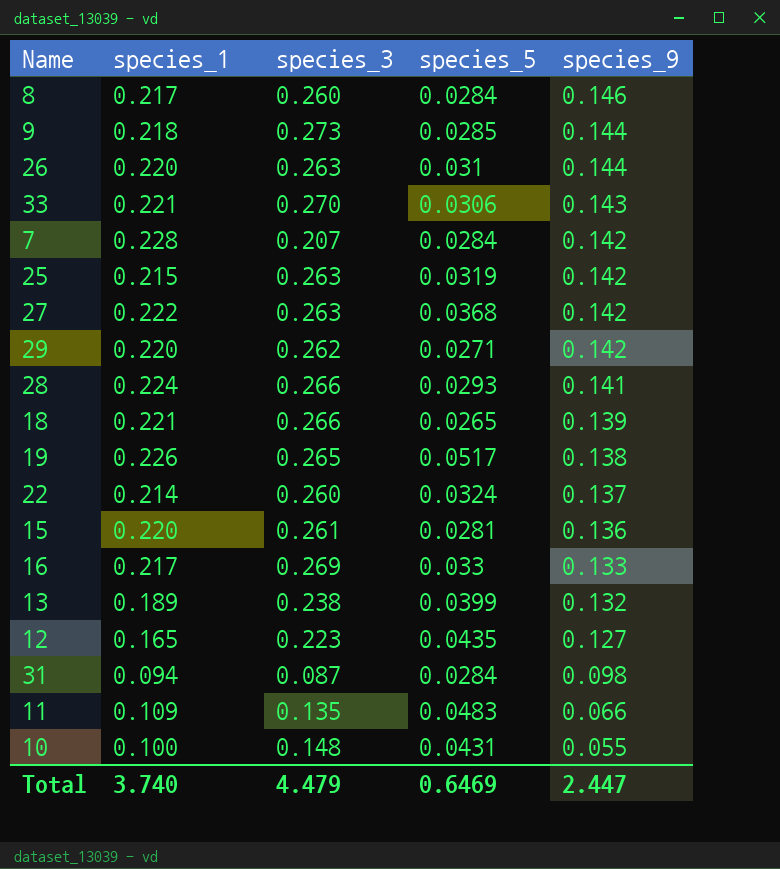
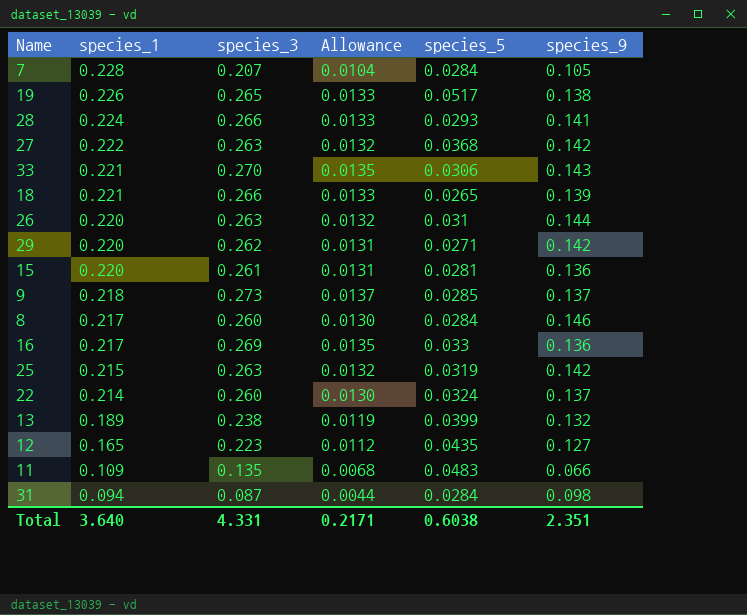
row order: species_9 descending -> species_1 descending
column Allowance | formula: none -> [species_3] * 0.05
row 10: 0.100 | 0.148 | 0.0431 | 0.055 -> none
7 | species_9: 0.142 -> 0.105
9 | species_9: 0.144 -> 0.137
16 | species_9: 0.133 -> 0.136
Total | species_1: 3.740 -> 3.640
Total | species_3: 4.479 -> 4.331
Total | species_5: 0.6469 -> 0.6038
Total | species_9: 2.447 -> 2.351

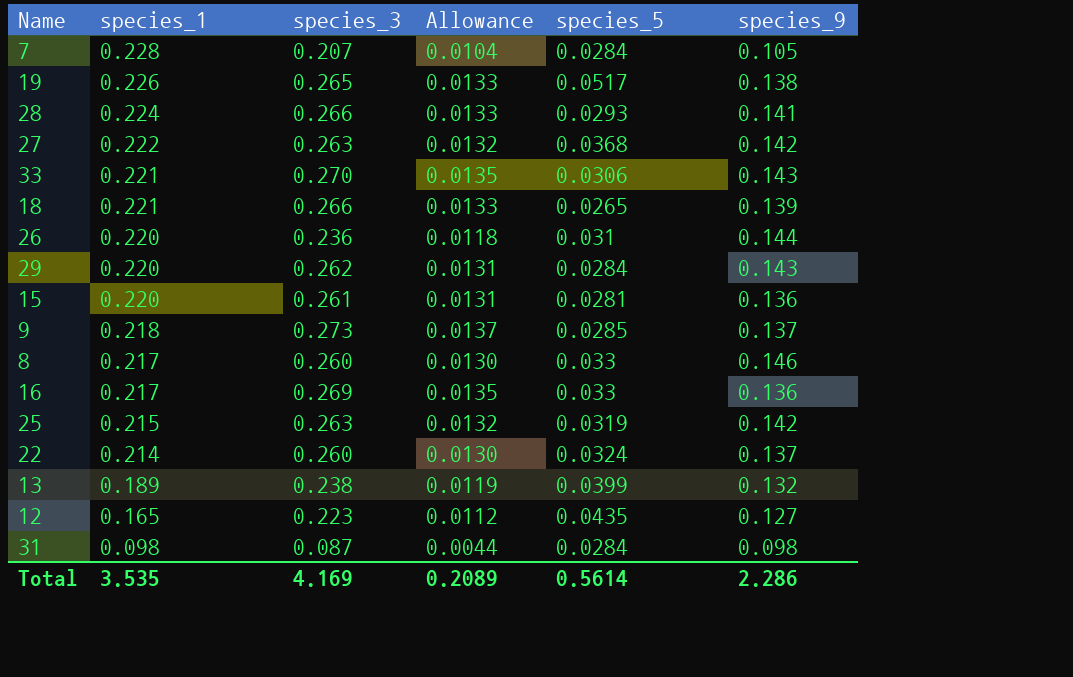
row 11: 0.109 | 0.135 | 0.0068 | 0.0483 | 0.066 -> none
26 | species_3: 0.263 -> 0.236
26 | Allowance: 0.0132 -> 0.0118
29 | species_5: 0.0271 -> 0.0284
29 | species_9: 0.142 -> 0.143
8 | species_5: 0.0284 -> 0.033
31 | species_1: 0.094 -> 0.098
Total | species_1: 3.640 -> 3.535
Total | species_3: 4.331 -> 4.169
Total | Allowance: 0.2171 -> 0.2089
Total | species_5: 0.6038 -> 0.5614
Total | species_9: 2.351 -> 2.286

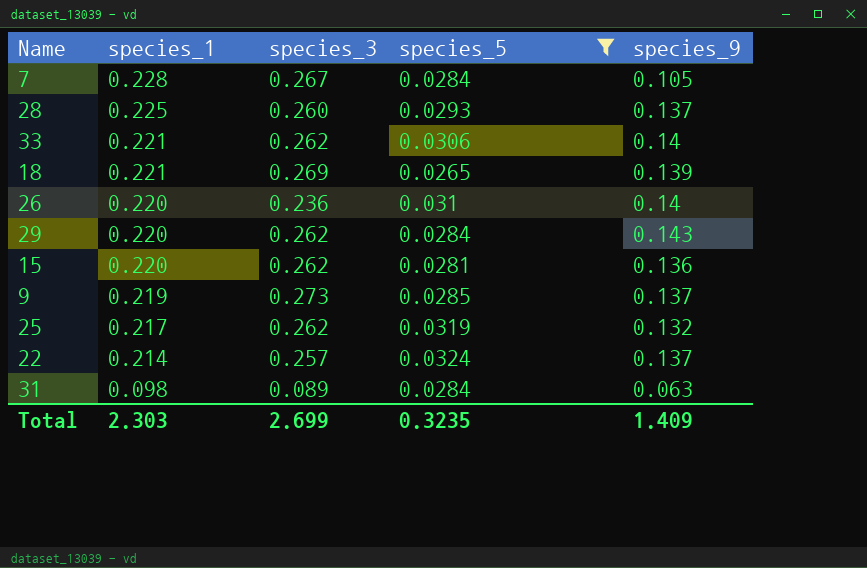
filter: none -> species_5 <= 0.0324
column Allowance | formula: [species_3] * 0.05 -> none
7 | species_3: 0.207 -> 0.267
28 | species_1: 0.224 -> 0.225
28 | species_3: 0.266 -> 0.260
28 | species_9: 0.141 -> 0.137
33 | species_3: 0.270 -> 0.262
33 | species_9: 0.143 -> 0.14
18 | species_3: 0.266 -> 0.269
26 | species_9: 0.144 -> 0.14
15 | species_3: 0.261 -> 0.262
9 | species_1: 0.218 -> 0.219
25 | species_1: 0.215 -> 0.217
25 | species_3: 0.263 -> 0.262
25 | species_9: 0.142 -> 0.132
22 | species_3: 0.260 -> 0.257
31 | species_3: 0.087 -> 0.089
31 | species_9: 0.098 -> 0.063
Total | species_1: 3.535 -> 2.303
Total | species_3: 4.169 -> 2.699
Total | species_5: 0.5614 -> 0.3235
Total | species_9: 2.286 -> 1.409

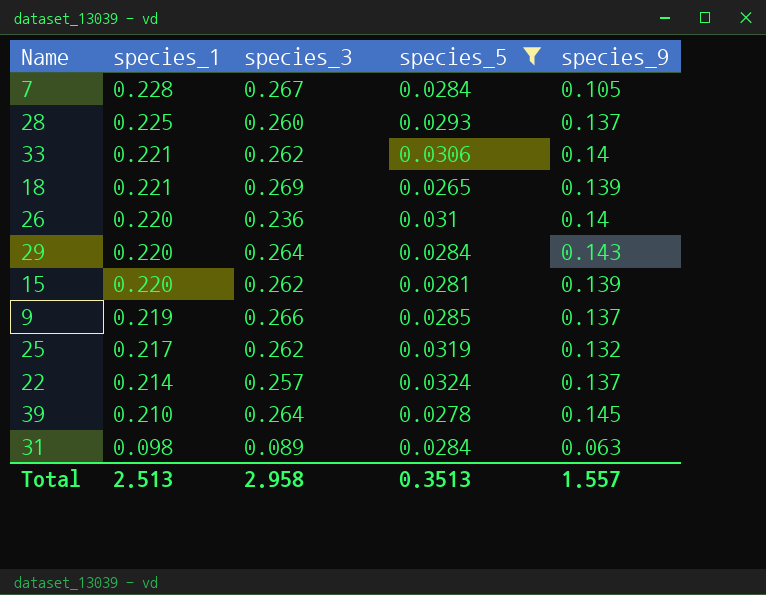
29 | species_3: 0.262 -> 0.264
15 | species_9: 0.136 -> 0.139
9 | species_3: 0.273 -> 0.266
row 39: none -> 0.210 | 0.264 | 0.0278 | 0.145
Total | species_1: 2.303 -> 2.513
Total | species_3: 2.699 -> 2.958
Total | species_5: 0.3235 -> 0.3513
Total | species_9: 1.409 -> 1.557

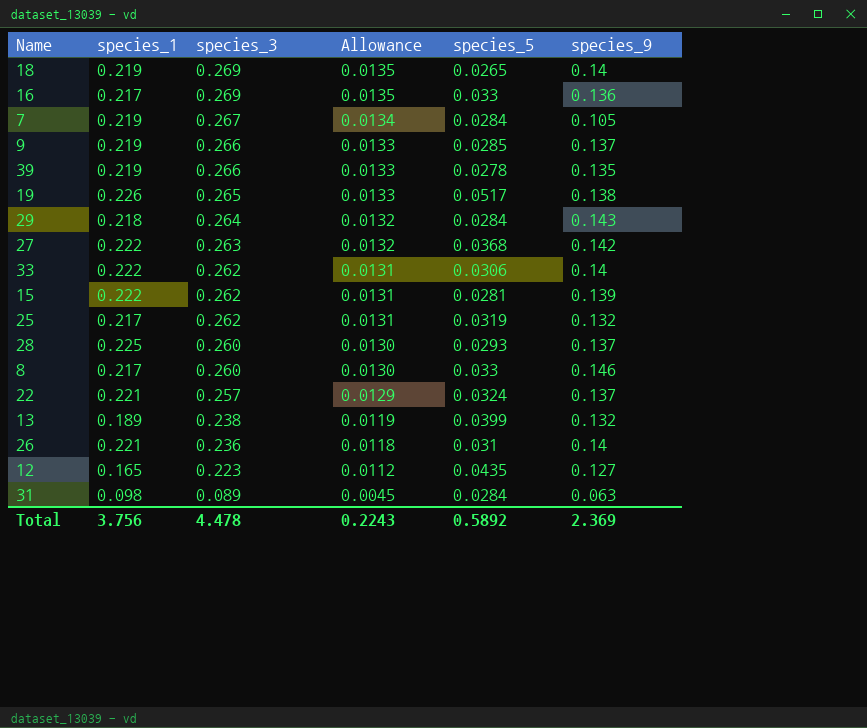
filter: species_5 <= 0.0324 -> none
row order: species_1 descending -> species_3 descending
column Allowance | formula: none -> [species_3] * 0.05
18 | species_1: 0.221 -> 0.219
18 | species_9: 0.139 -> 0.14
7 | species_1: 0.228 -> 0.219
39 | species_1: 0.210 -> 0.219
39 | species_3: 0.264 -> 0.266
39 | species_9: 0.145 -> 0.135
29 | species_1: 0.220 -> 0.218
33 | species_1: 0.221 -> 0.222
15 | species_1: 0.220 -> 0.222
22 | species_1: 0.214 -> 0.221
26 | species_1: 0.220 -> 0.221
Total | species_1: 2.513 -> 3.756
Total | species_3: 2.958 -> 4.478
Total | species_5: 0.3513 -> 0.5892
Total | species_9: 1.557 -> 2.369

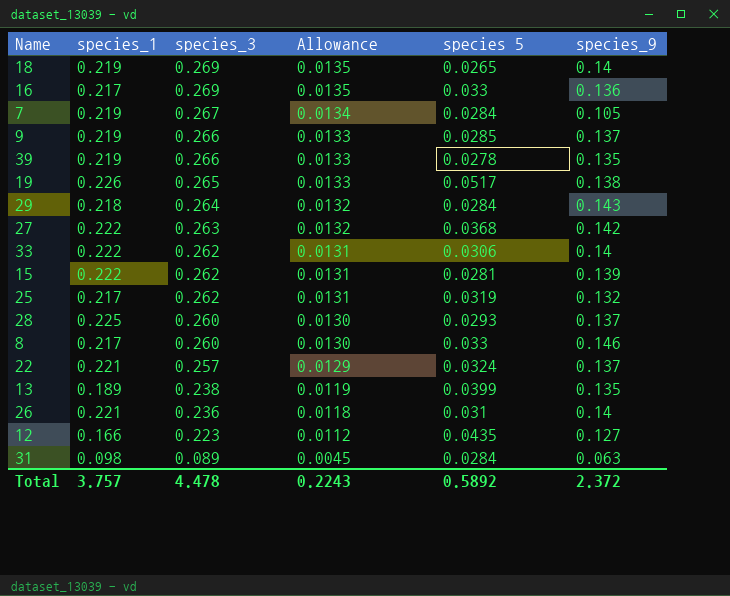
column name: species_5 -> species 5
13 | species_9: 0.132 -> 0.135
12 | species_1: 0.165 -> 0.166
Total | species_1: 3.756 -> 3.757
Total | species_9: 2.369 -> 2.372

